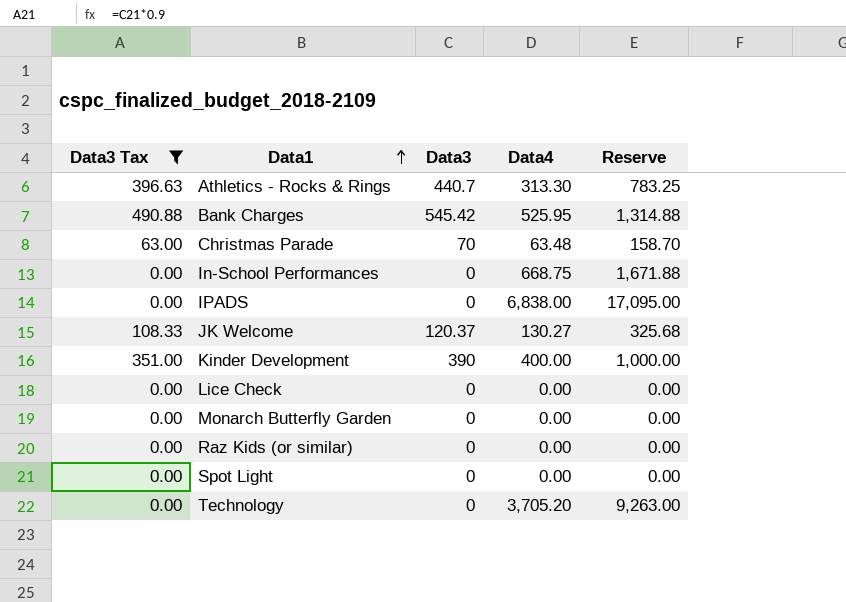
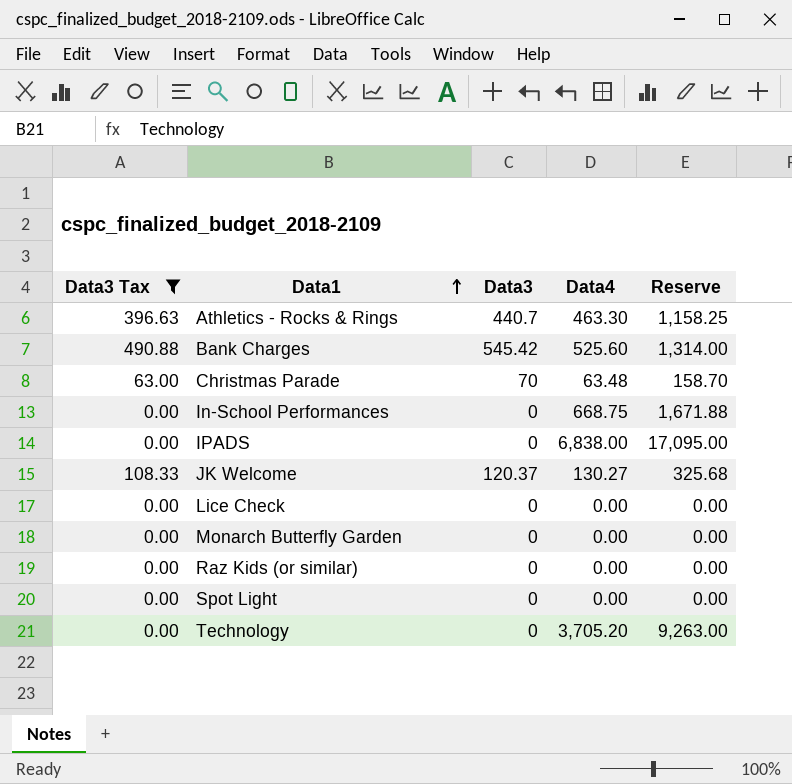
row Kinder Development: 351.00 | 390 | 400.00 | 1,000.00 -> none
Athletics - Rocks & Rings | Data4: 313.30 -> 463.30
Athletics - Rocks & Rings | Reserve: 783.25 -> 1,158.25
Bank Charges | Data4: 525.95 -> 525.60
Bank Charges | Reserve: 1,314.88 -> 1,314.00

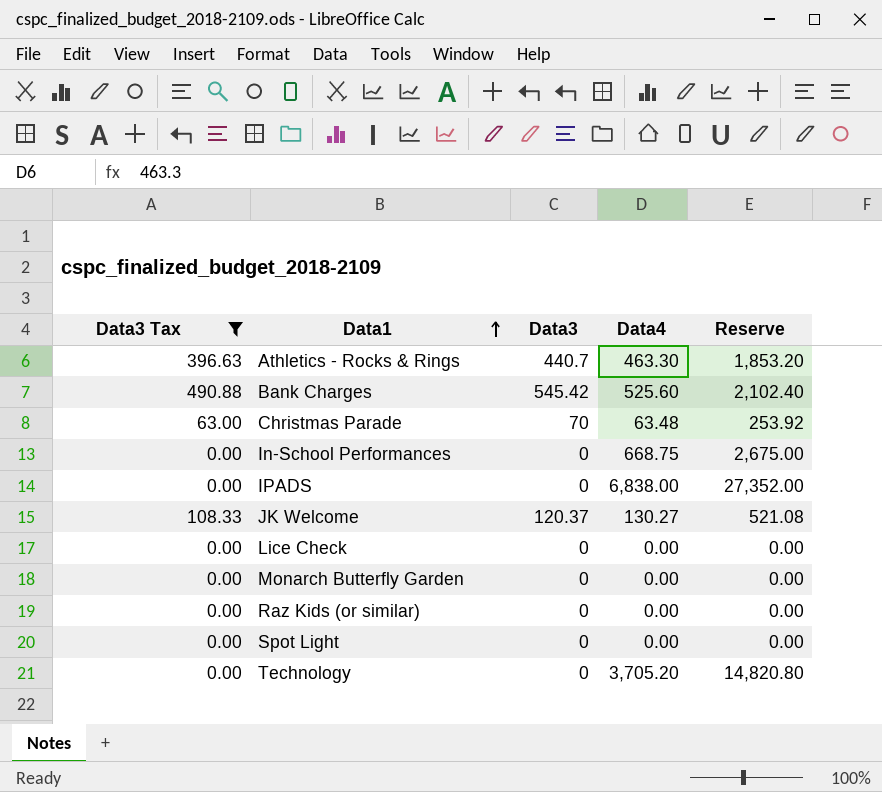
column Reserve | formula: [Data4] * 2.5 -> [Data4] * 4

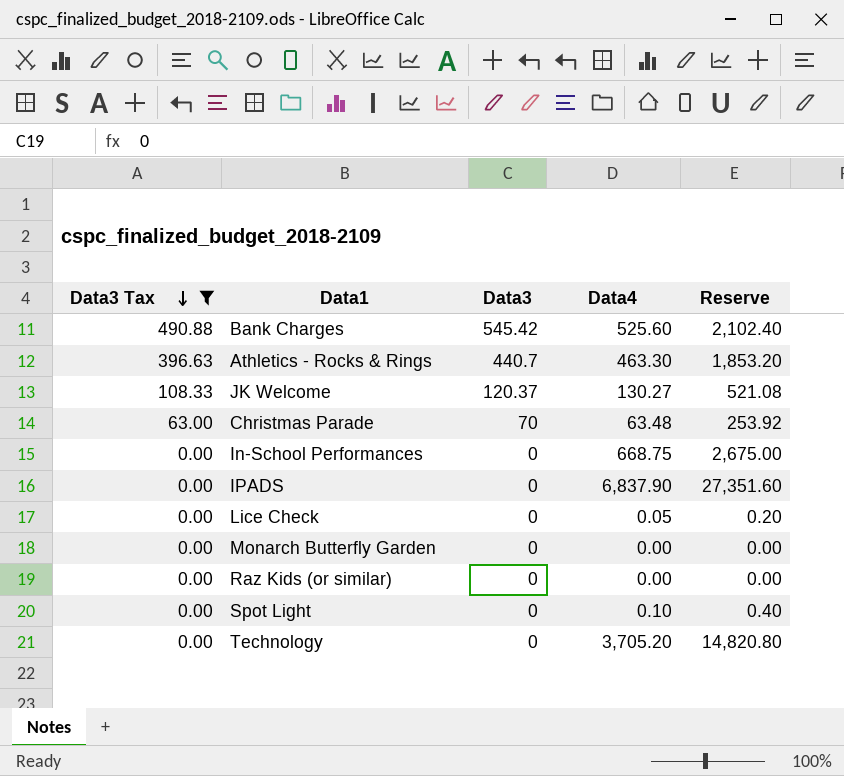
row order: Data1 ascending -> Data3 Tax descending
IPADS | Data4: 6,838.00 -> 6,837.90
IPADS | Reserve: 27,352.00 -> 27,351.60
Lice Check | Data4: 0.00 -> 0.05
Lice Check | Reserve: 0.00 -> 0.20
Spot Light | Data4: 0.00 -> 0.10
Spot Light | Reserve: 0.00 -> 0.40

